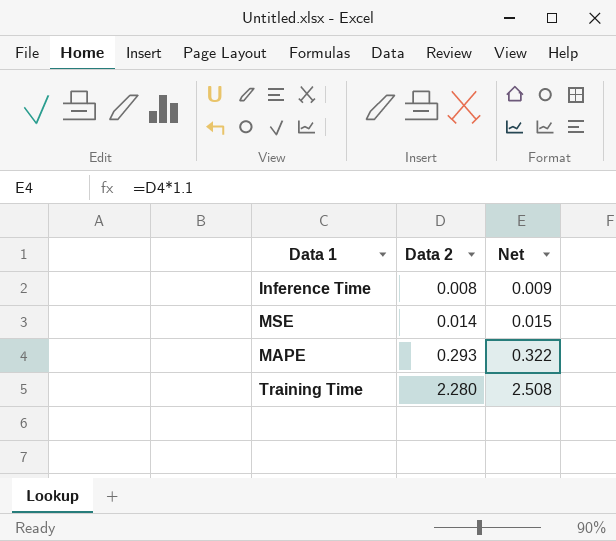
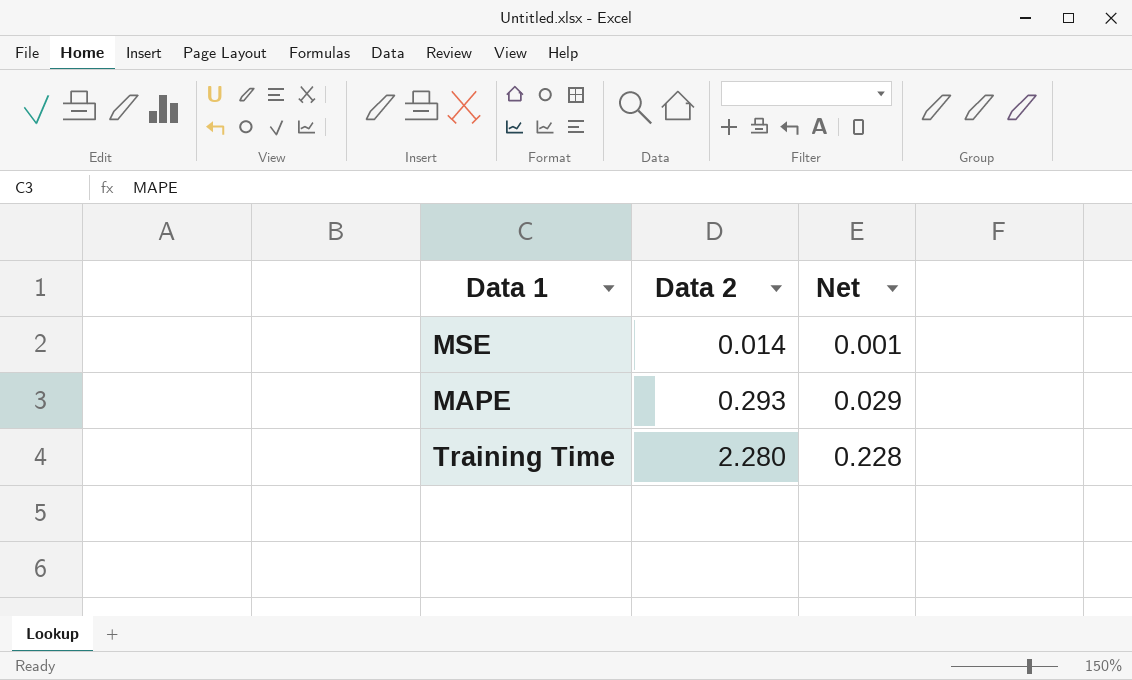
column Net | formula: [Data 2] * 1.1 -> [Data 2] * 0.1
row Inference Time: 0.008 | 0.009 -> none

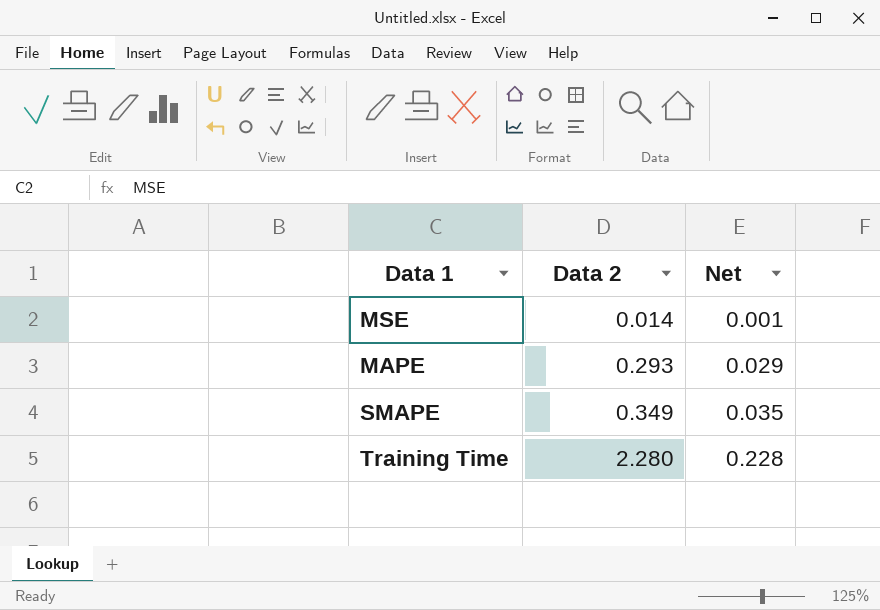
row SMAPE: none -> 0.349 | 0.035

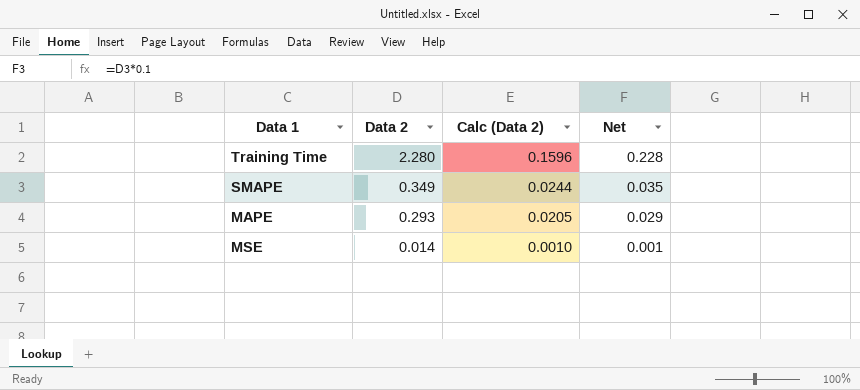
row order: Data 2 ascending -> Data 2 descending
column Calc (Data 2) | formula: none -> [Data 2] * 0.07

